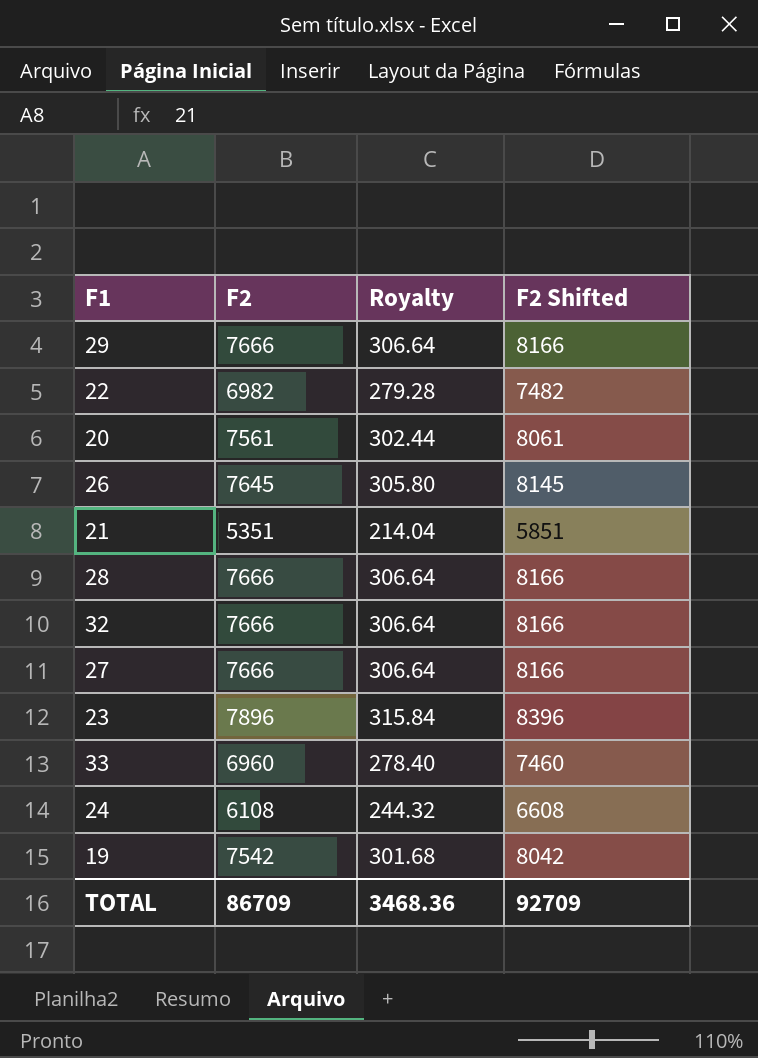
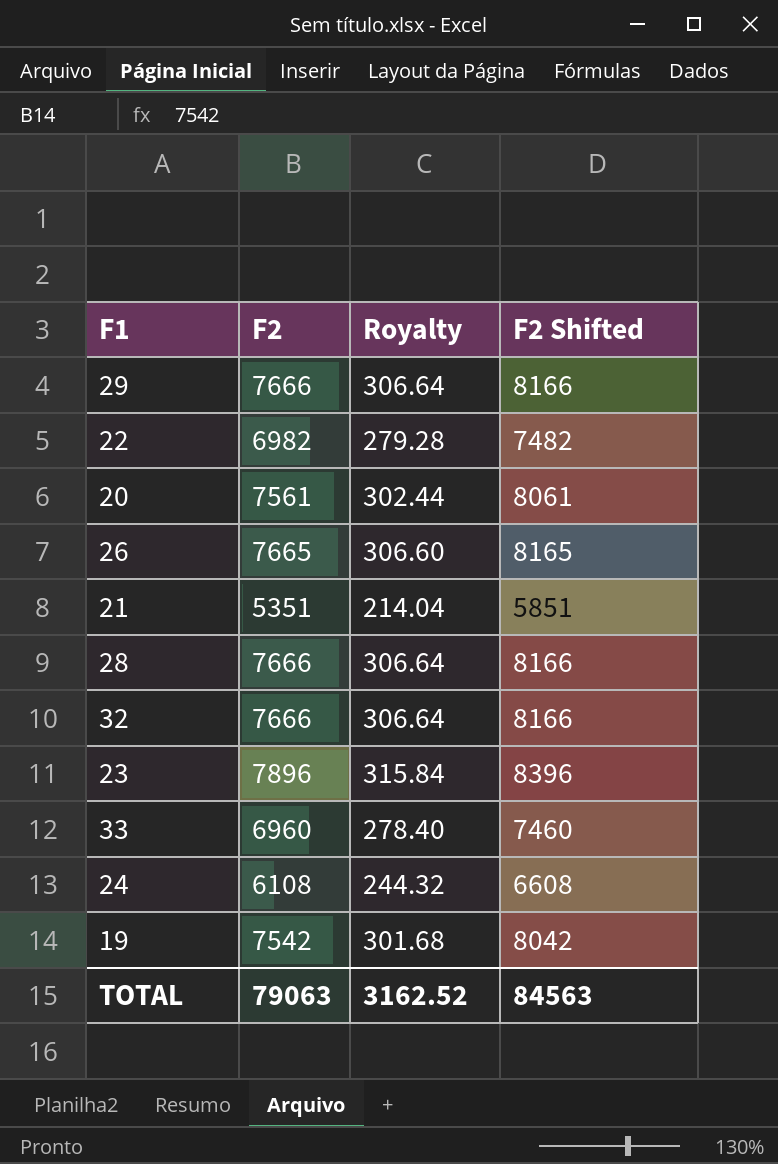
row 27: 7666 | 306.64 | 8166 -> none
26 | F2: 7645 -> 7665
26 | Royalty: 305.80 -> 306.60
26 | F2 Shifted: 8145 -> 8165
TOTAL | F2: 86709 -> 79063
TOTAL | Royalty: 3468.36 -> 3162.52
TOTAL | F2 Shifted: 92709 -> 84563

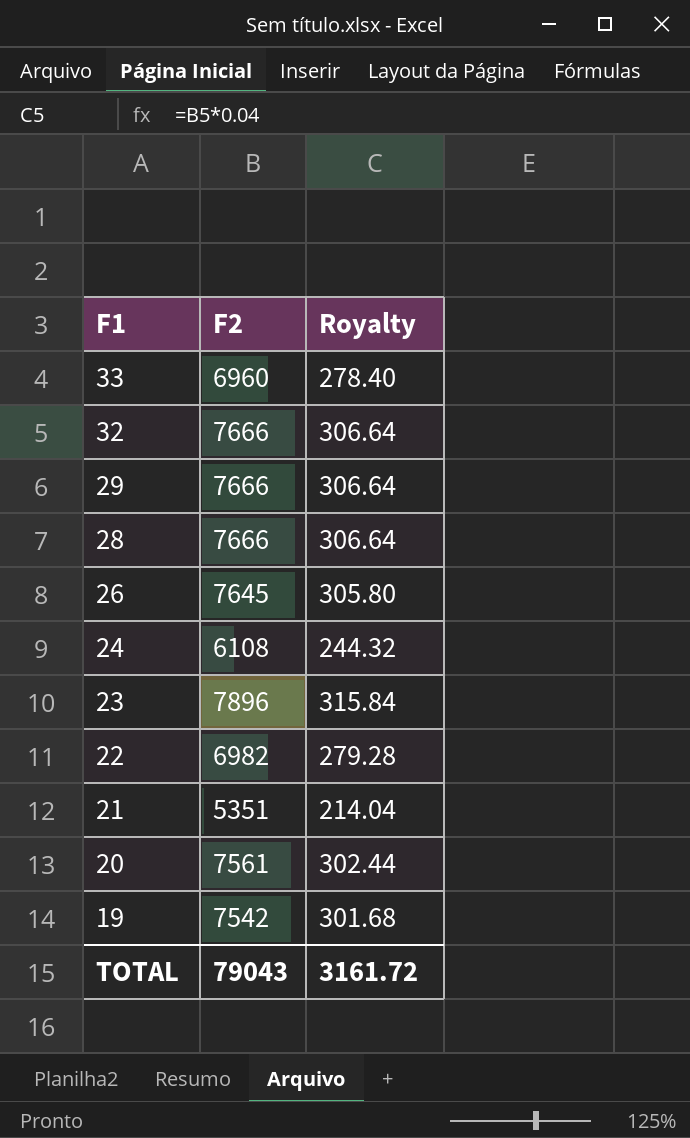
row order: none -> F1 descending
column F2 Shifted | formula: [F2] + 500 -> none
26 | F2: 7665 -> 7645
26 | Royalty: 306.60 -> 305.80
TOTAL | F2: 79063 -> 79043
TOTAL | Royalty: 3162.52 -> 3161.72

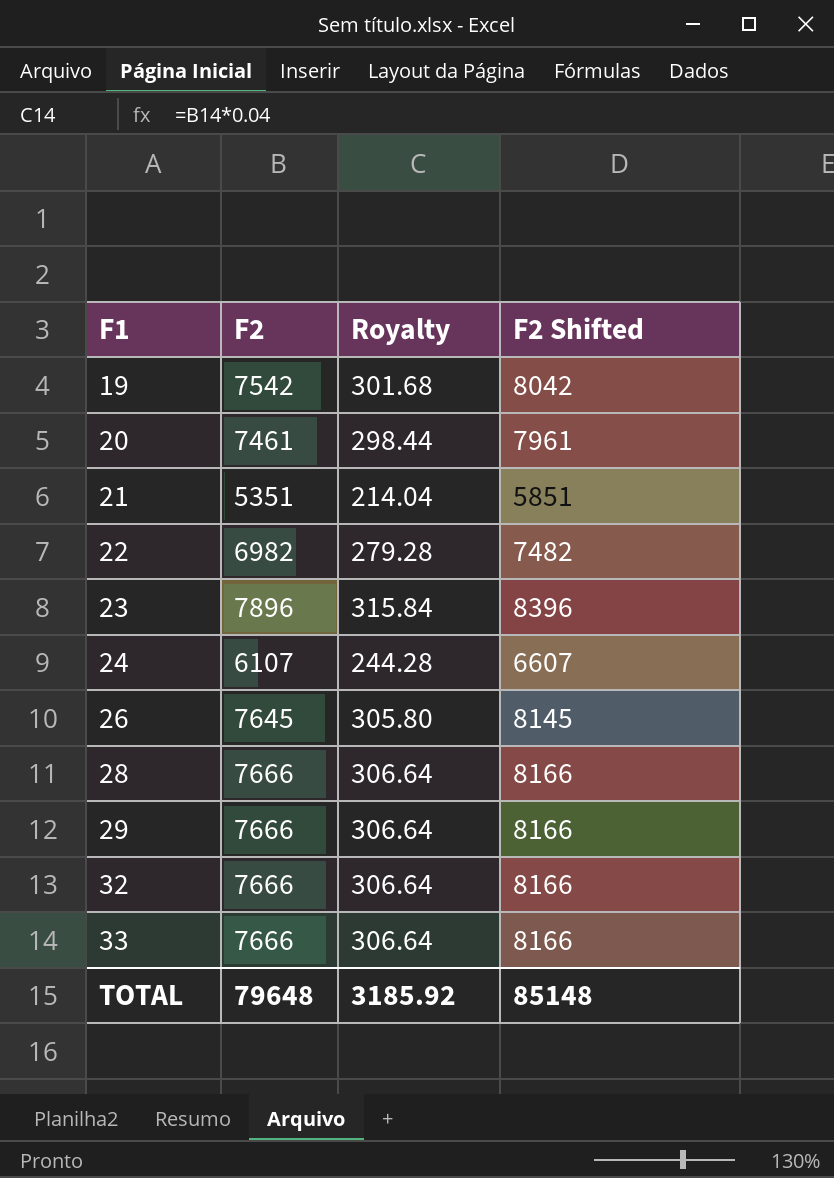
row order: F1 descending -> F1 ascending
column F2 Shifted | formula: none -> [F2] + 500
20 | F2: 7561 -> 7461
20 | Royalty: 302.44 -> 298.44
24 | F2: 6108 -> 6107
24 | Royalty: 244.32 -> 244.28
33 | F2: 6960 -> 7666
33 | Royalty: 278.40 -> 306.64
TOTAL | F2: 79043 -> 79648
TOTAL | Royalty: 3161.72 -> 3185.92

